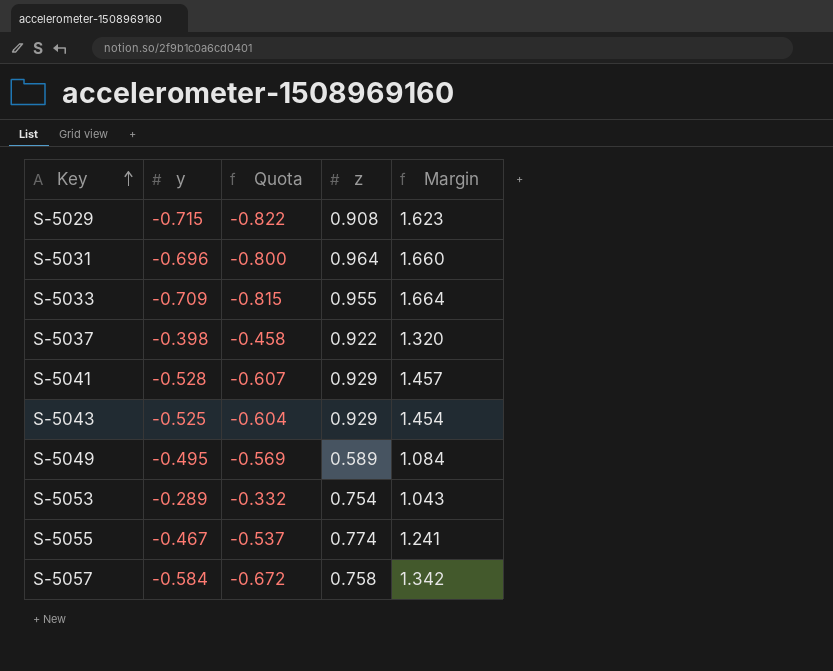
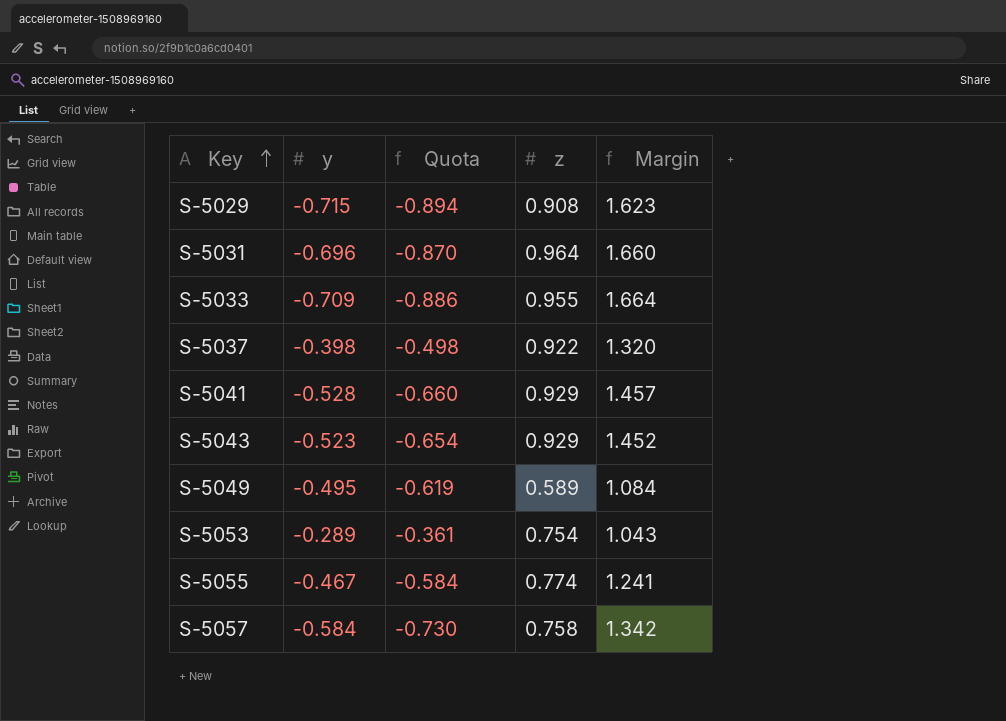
column Quota | formula: [y] * 1.15 -> [y] * 1.25
S-5043 | y: -0.525 -> -0.523
S-5043 | Margin: 1.454 -> 1.452

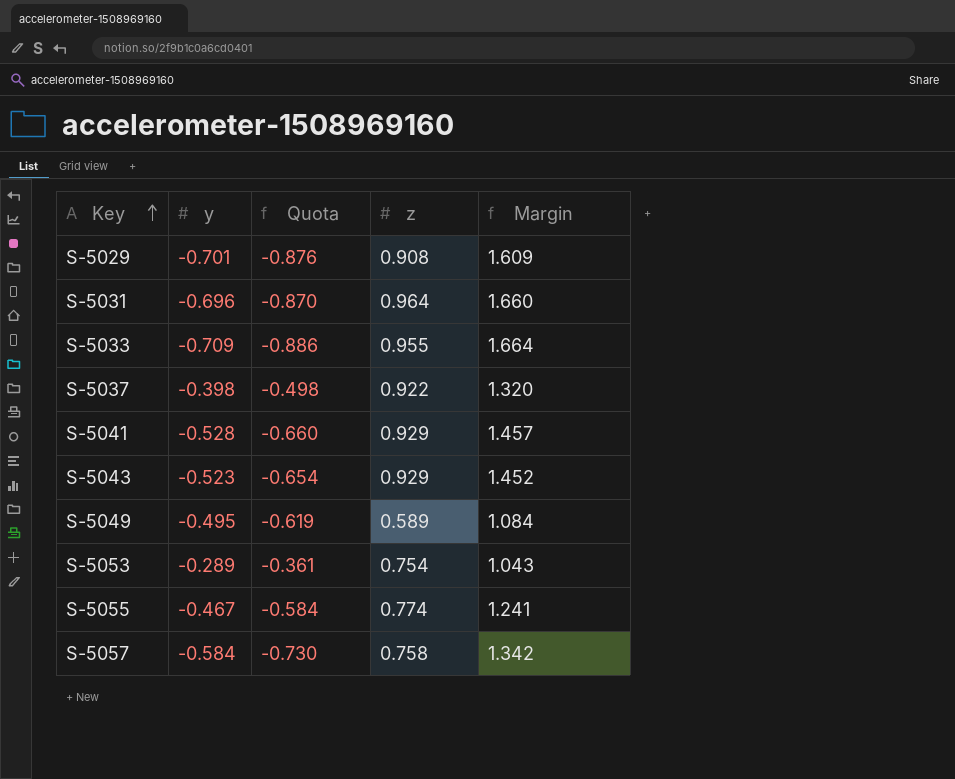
S-5029 | y: -0.715 -> -0.701
S-5029 | Quota: -0.894 -> -0.876
S-5029 | Margin: 1.623 -> 1.609

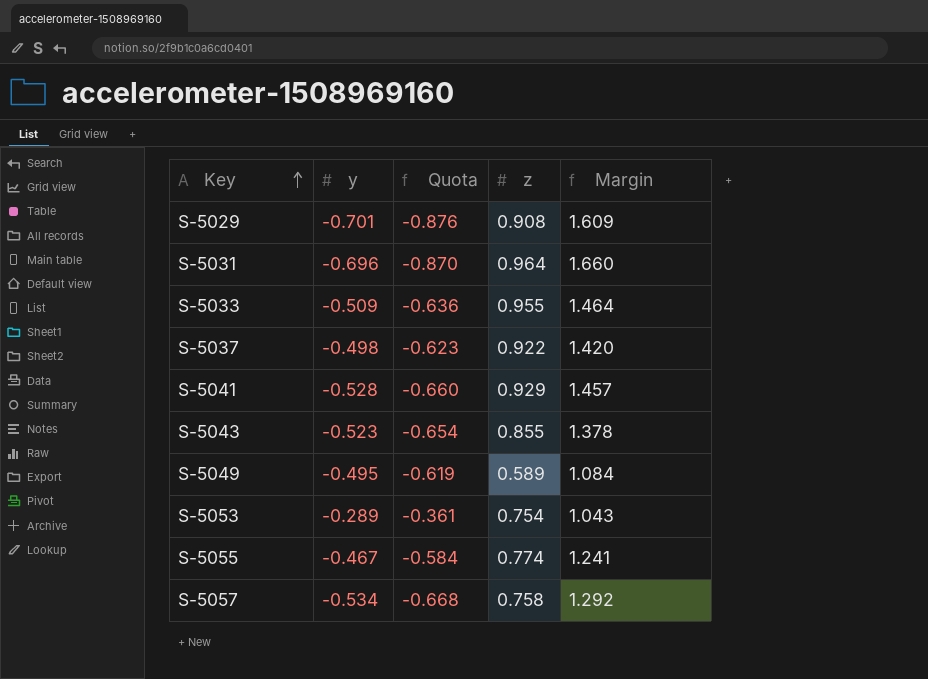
S-5033 | y: -0.709 -> -0.509
S-5033 | Quota: -0.886 -> -0.636
S-5033 | Margin: 1.664 -> 1.464
S-5037 | y: -0.398 -> -0.498
S-5037 | Quota: -0.498 -> -0.623
S-5037 | Margin: 1.320 -> 1.420
S-5043 | z: 0.929 -> 0.855
S-5043 | Margin: 1.452 -> 1.378
S-5057 | y: -0.584 -> -0.534
S-5057 | Quota: -0.730 -> -0.668
S-5057 | Margin: 1.342 -> 1.292

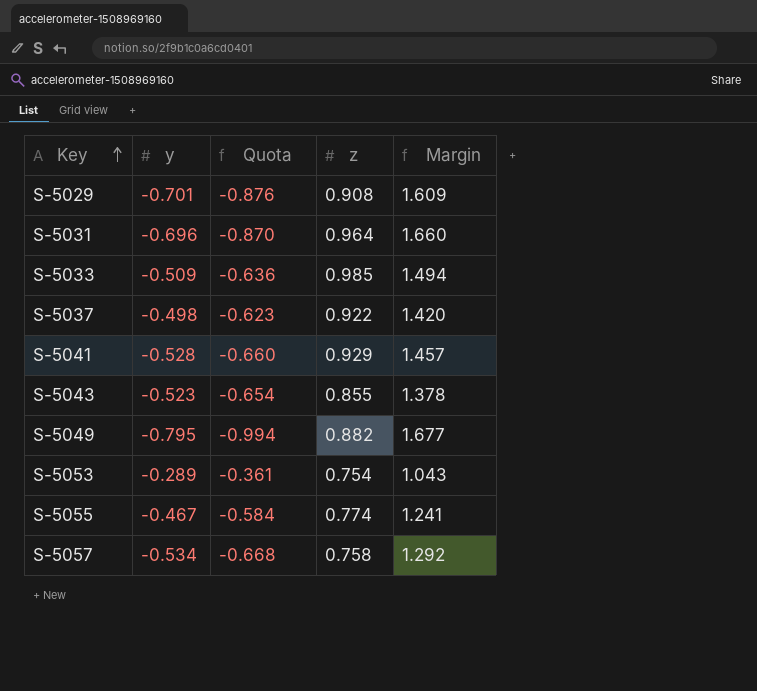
S-5033 | z: 0.955 -> 0.985
S-5033 | Margin: 1.464 -> 1.494
S-5049 | y: -0.495 -> -0.795
S-5049 | Quota: -0.619 -> -0.994
S-5049 | z: 0.589 -> 0.882
S-5049 | Margin: 1.084 -> 1.677

